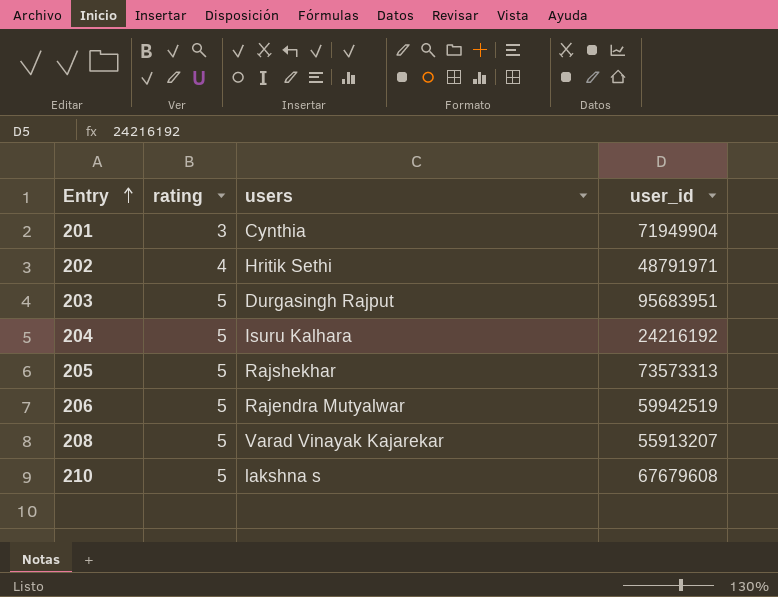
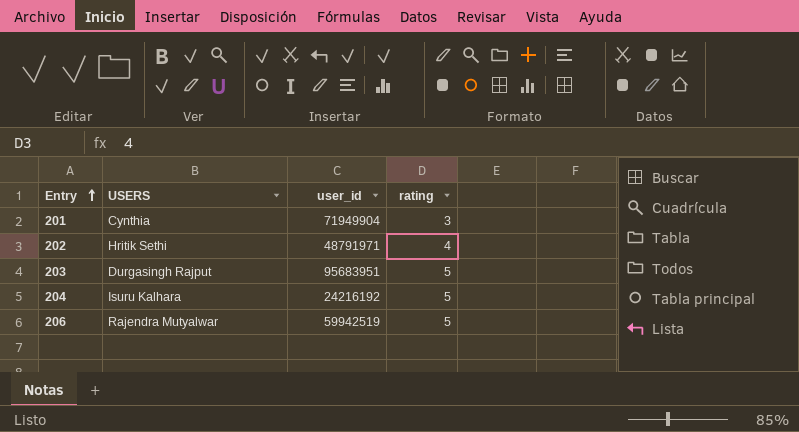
column name: users -> USERS
column rating | position: 2 -> 4
row 205: 5 | Rajshekhar | 73573313 -> none
row 208: 5 | Varad Vinayak Kajarekar | 55913207 -> none
row 210: 5 | lakshna s | 67679608 -> none

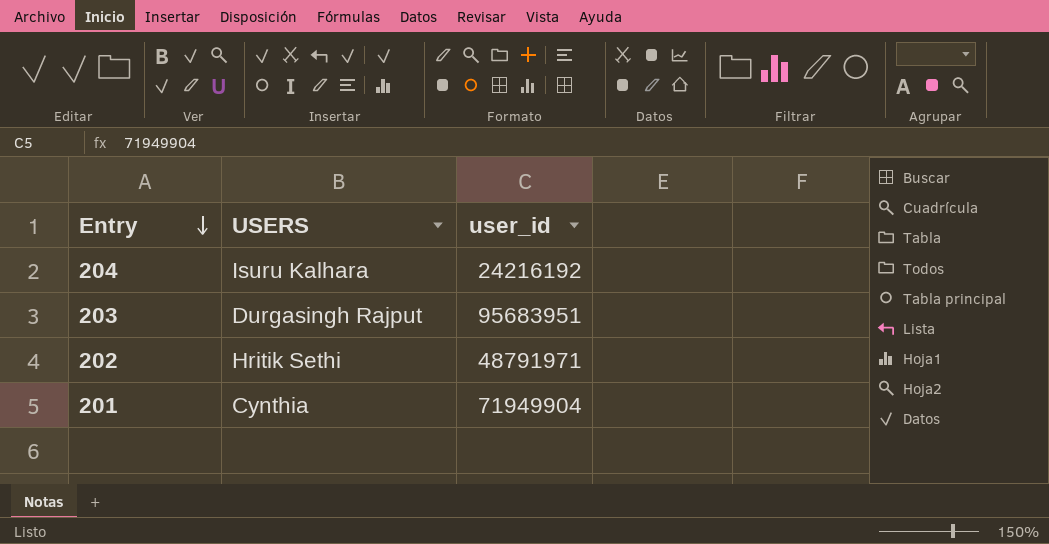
row order: Entry ascending -> Entry descending
column rating | position: 4 -> none
row 206: Rajendra Mutyalwar | 59942519 | 5 -> none

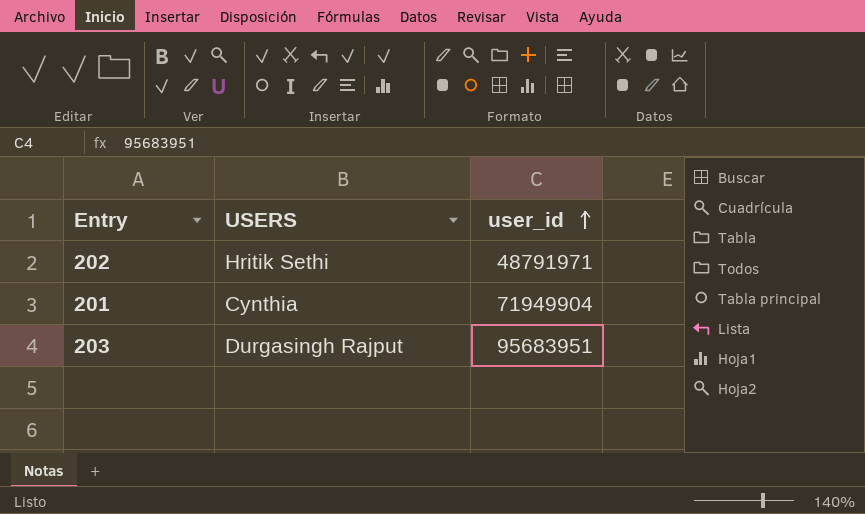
row order: Entry descending -> user_id ascending
row 204: Isuru Kalhara | 24216192 -> none

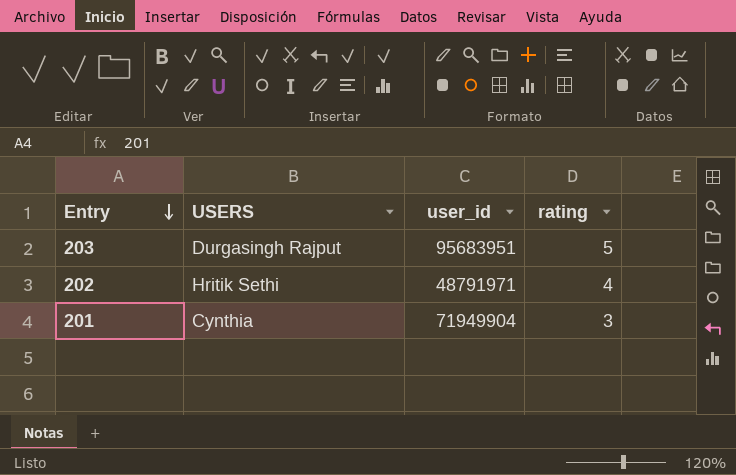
row order: user_id ascending -> Entry descending
column rating | position: none -> 4

